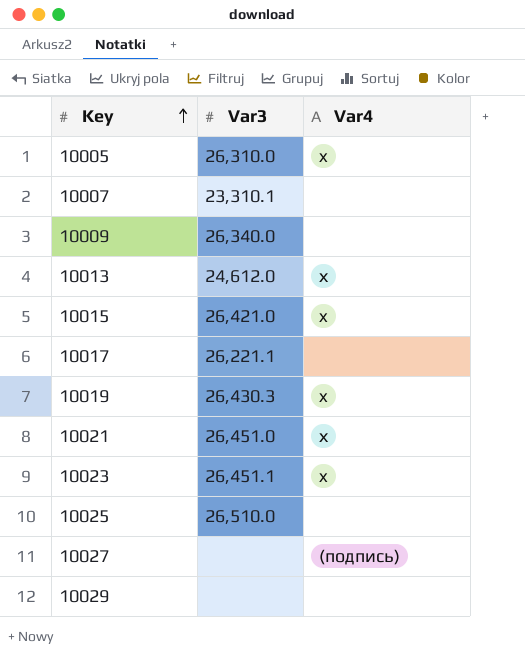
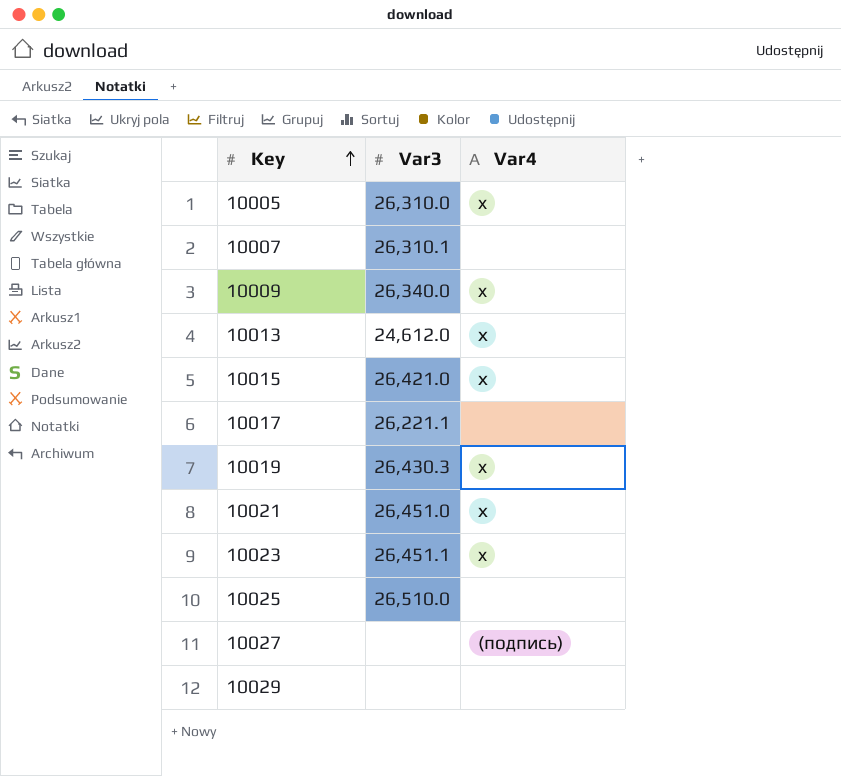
10007 | Var3: 23,310.1 -> 26,310.1
10009 | Var4: none -> x
10015 | Var4: x -> х

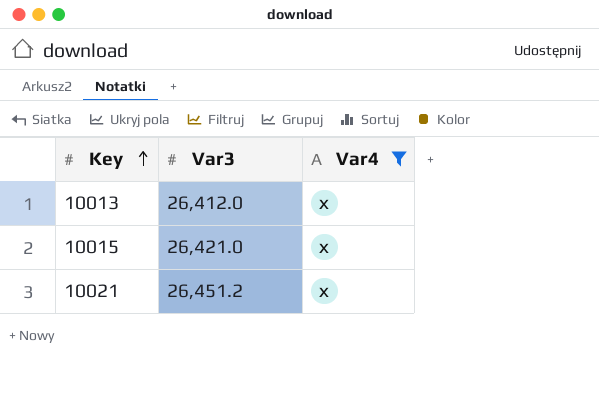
filter: none -> Var4 = х
10013 | Var3: 24,612.0 -> 26,412.0
10021 | Var3: 26,451.0 -> 26,451.2

